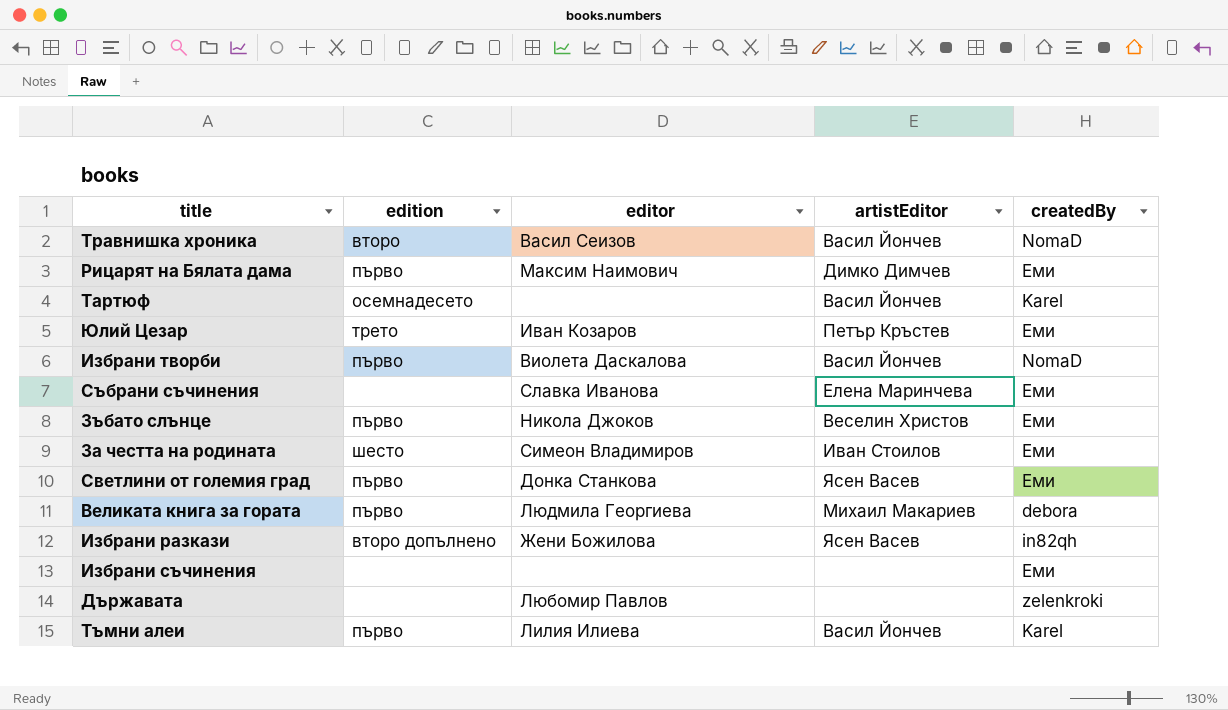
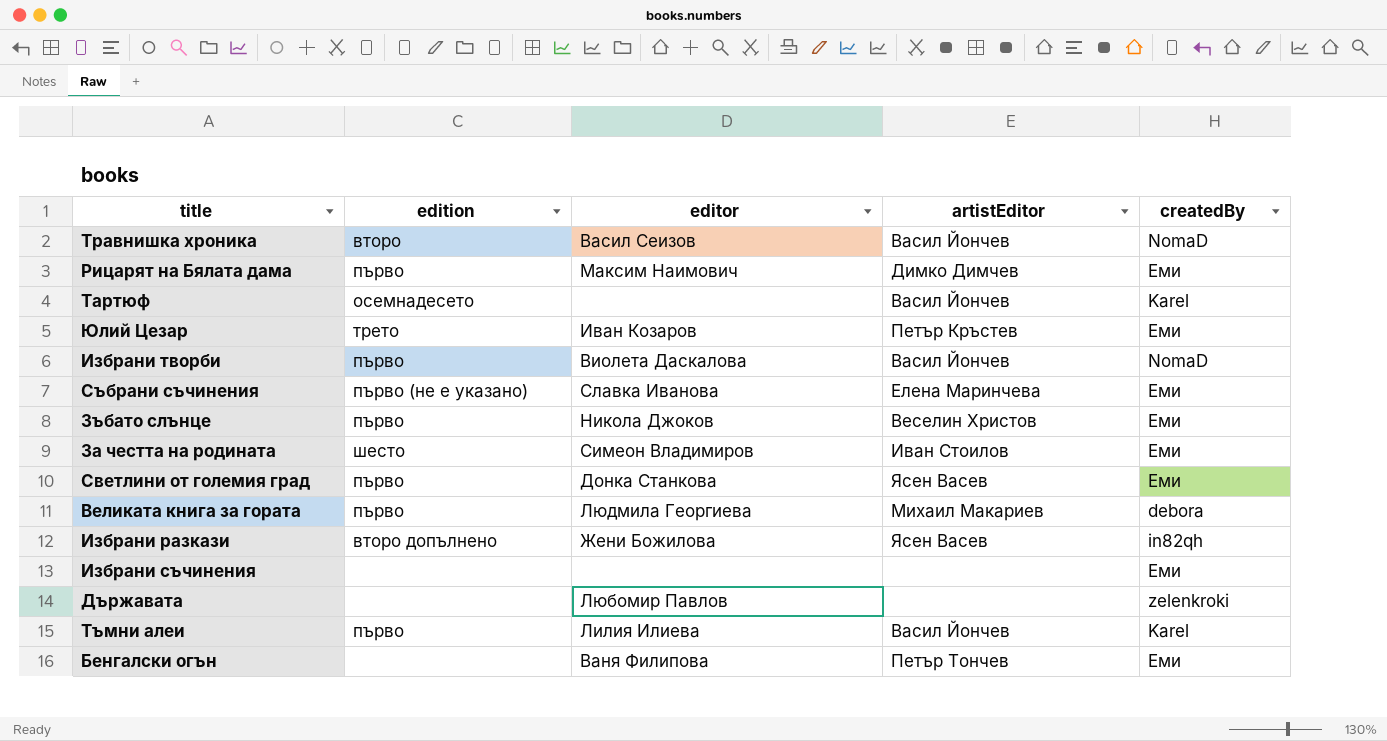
Събрани съчинения | edition: none -> първо (не е указано)
row Бенгалски огън: none -> none | Ваня Филипова | Петър Тончев | Еми

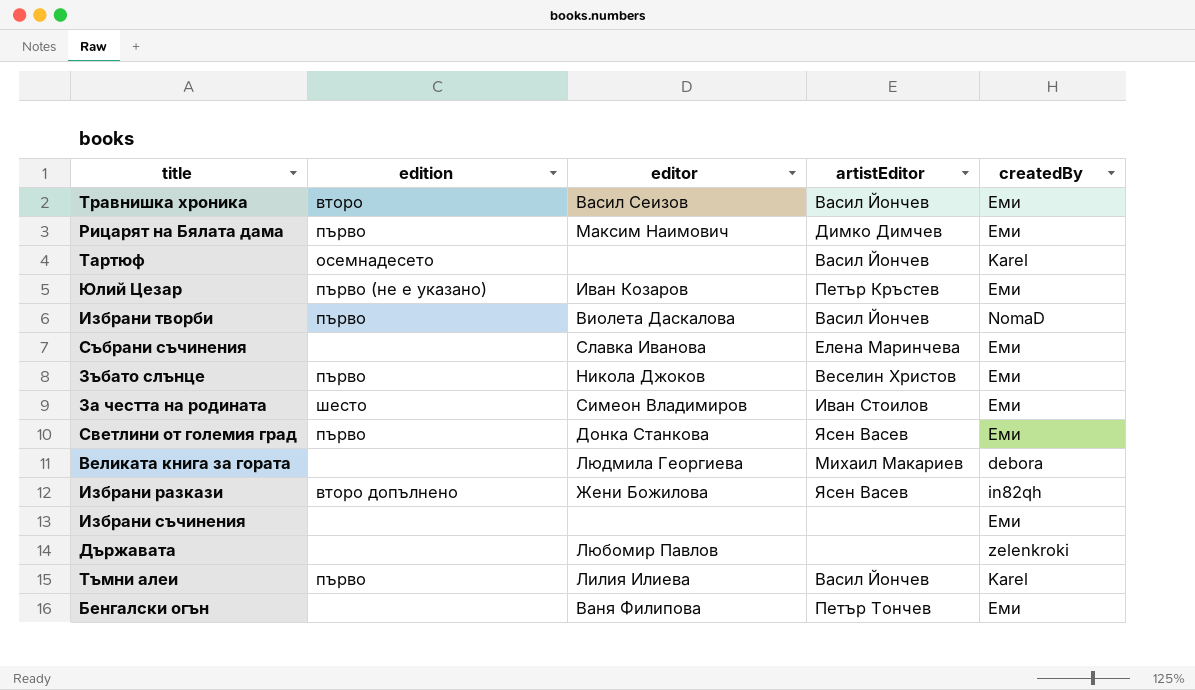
Травнишка хроника | createdBy: NomaD -> Еми
Юлий Цезар | edition: трето -> първо (не е указано)
Събрани съчинения | edition: първо (не е указано) -> none
Великата книга за гората | edition: първо -> none

